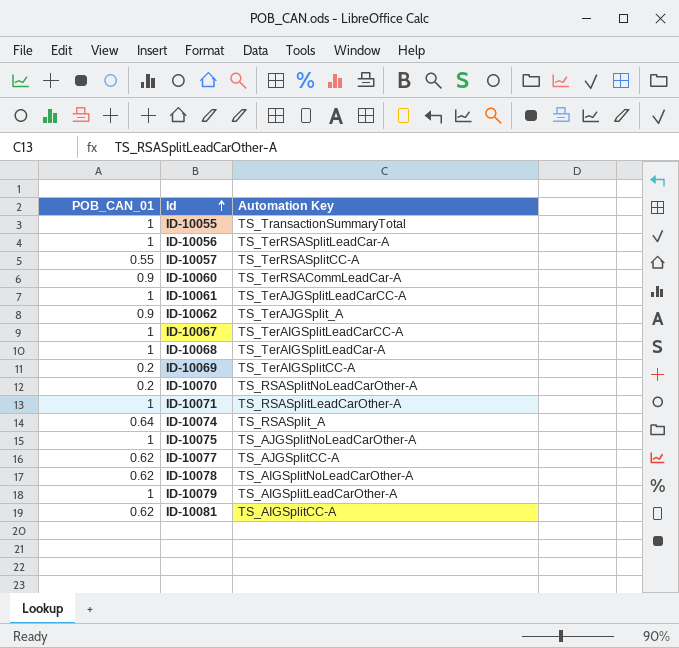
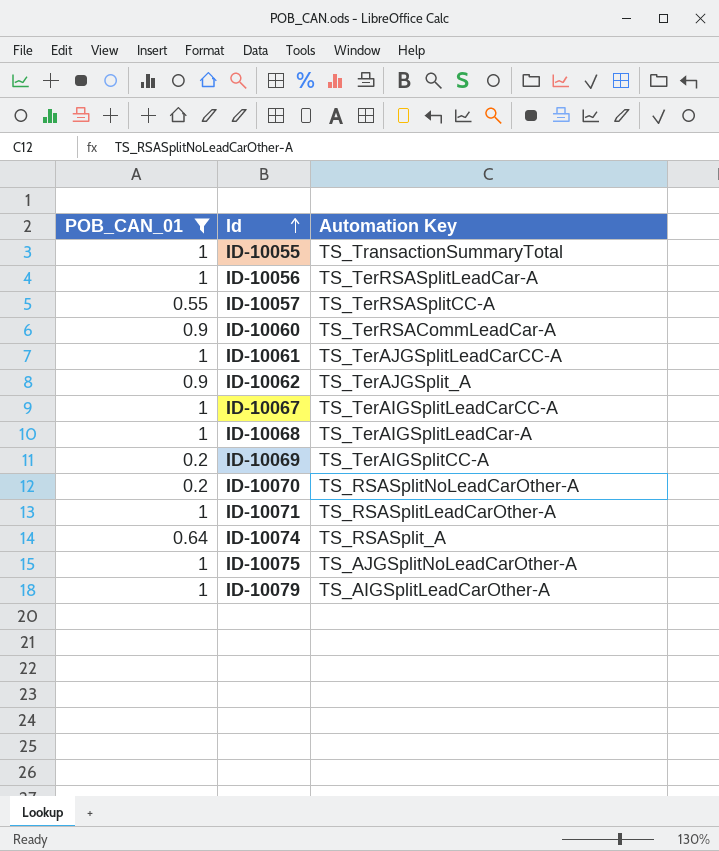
filter: none -> POB_CAN_01 != 0.62

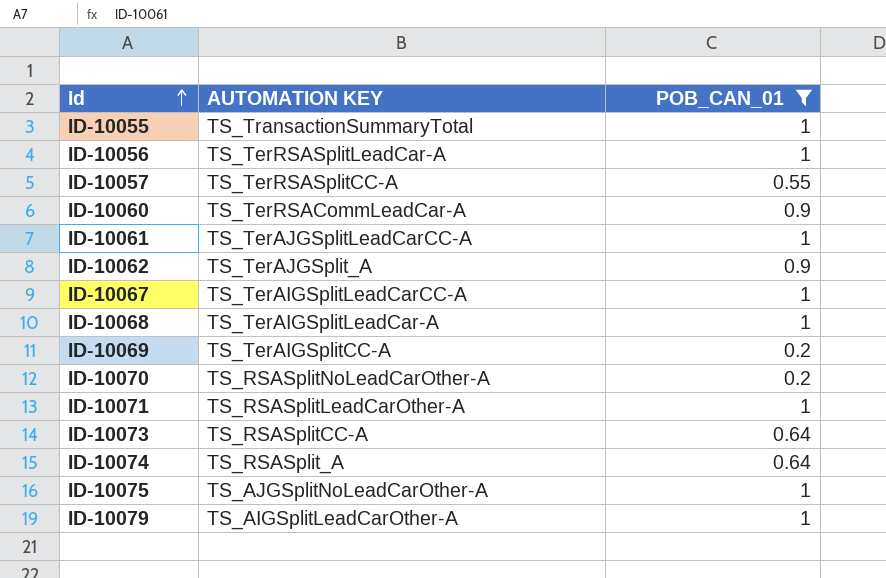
column name: Automation Key -> AUTOMATION KEY
column POB_CAN_01 | position: 1 -> 3
row ID-10073: none -> TS_RSASplitCC-A | 0.64

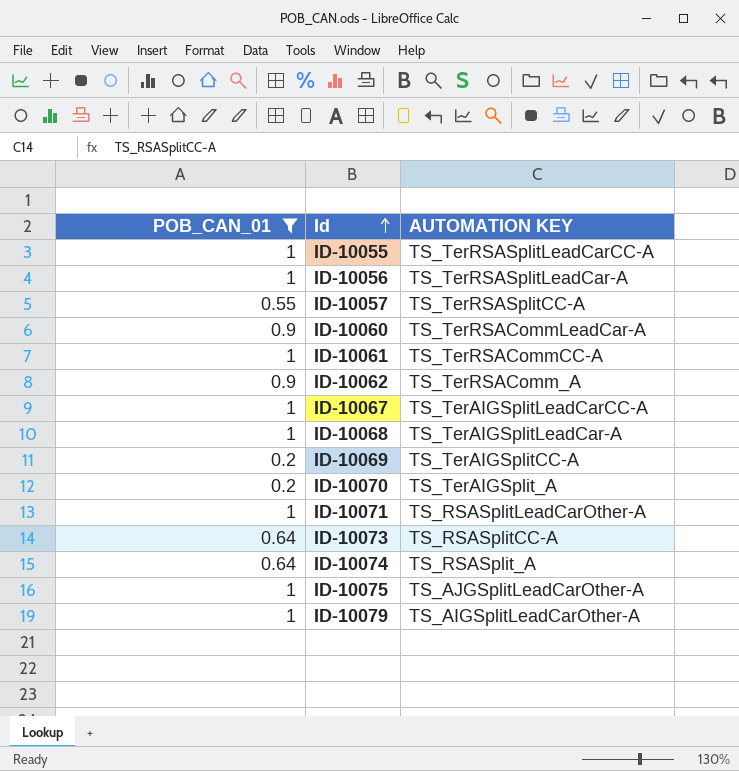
column POB_CAN_01 | position: 3 -> 1
ID-10055 | AUTOMATION KEY: TS_TransactionSummaryTotal -> TS_TerRSASplitLeadCarCC-A
ID-10061 | AUTOMATION KEY: TS_TerAJGSplitLeadCarCC-A -> TS_TerRSACommCC-A
ID-10062 | AUTOMATION KEY: TS_TerAJGSplit_A -> TS_TerRSAComm_A
ID-10070 | AUTOMATION KEY: TS_RSASplitNoLeadCarOther-A -> TS_TerAIGSplit_A
ID-10075 | AUTOMATION KEY: TS_AJGSplitNoLeadCarOther-A -> TS_AJGSplitLeadCarOther-A

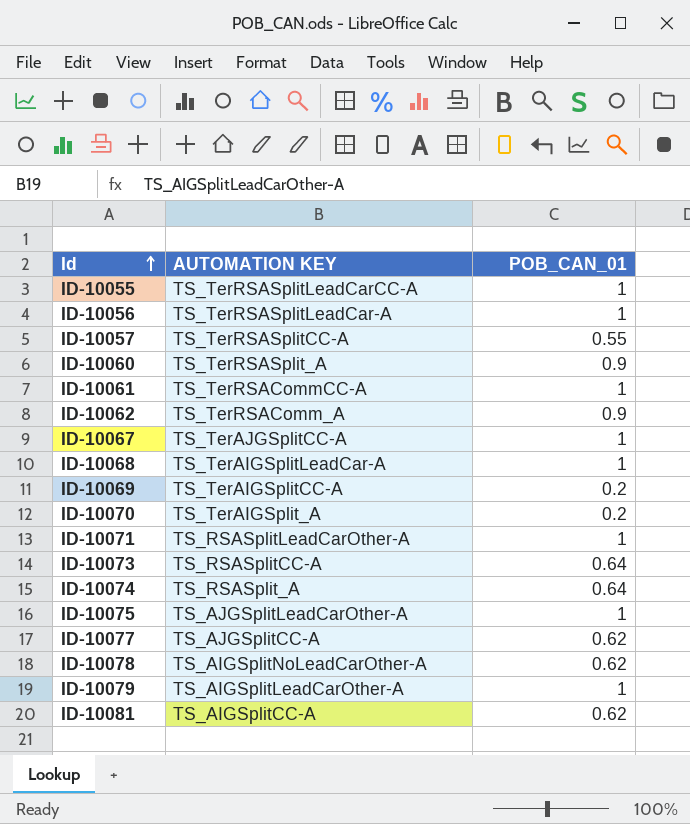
filter: POB_CAN_01 != 0.62 -> none
column POB_CAN_01 | position: 1 -> 3
ID-10060 | AUTOMATION KEY: TS_TerRSACommLeadCar-A -> TS_TerRSASplit_A
ID-10067 | AUTOMATION KEY: TS_TerAIGSplitLeadCarCC-A -> TS_TerAJGSplitCC-A

